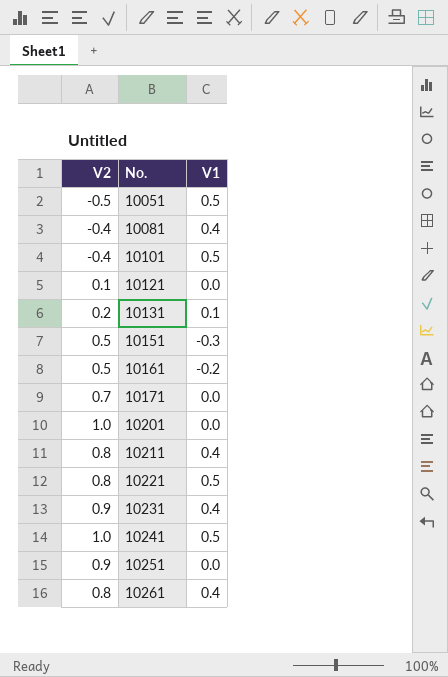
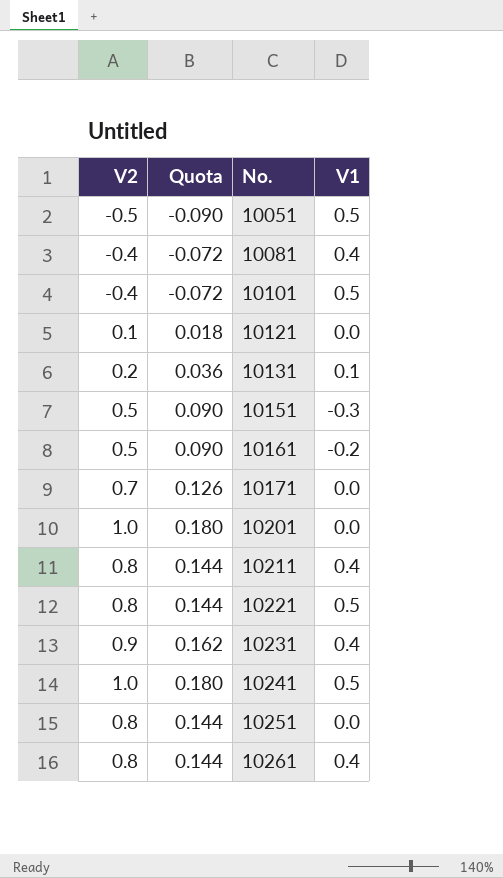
column Quota | formula: none -> [V2] * 0.18
10251 | V2: 0.9 -> 0.8

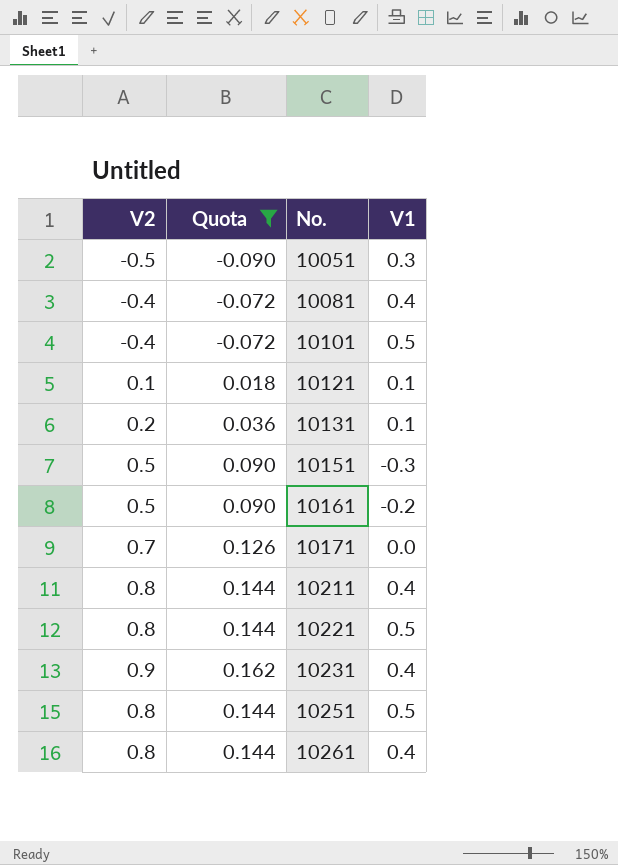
filter: none -> Quota != 0.180
10051 | V1: 0.5 -> 0.3
10121 | V1: 0.0 -> 0.1
10251 | V1: 0.0 -> 0.5

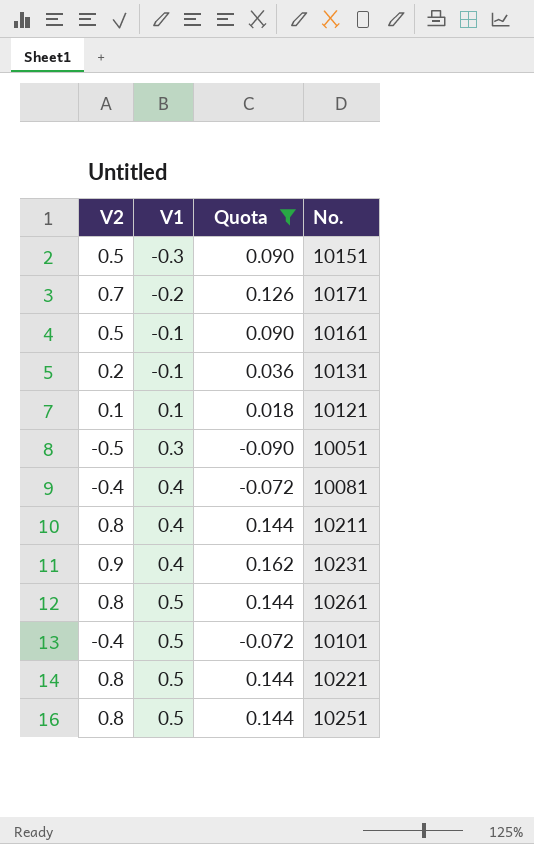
row order: No. ascending -> V1 ascending
column V1 | position: 4 -> 2
10171 | V1: 0.0 -> -0.2
10161 | V1: -0.2 -> -0.1
10131 | V1: 0.1 -> -0.1
10261 | V1: 0.4 -> 0.5

